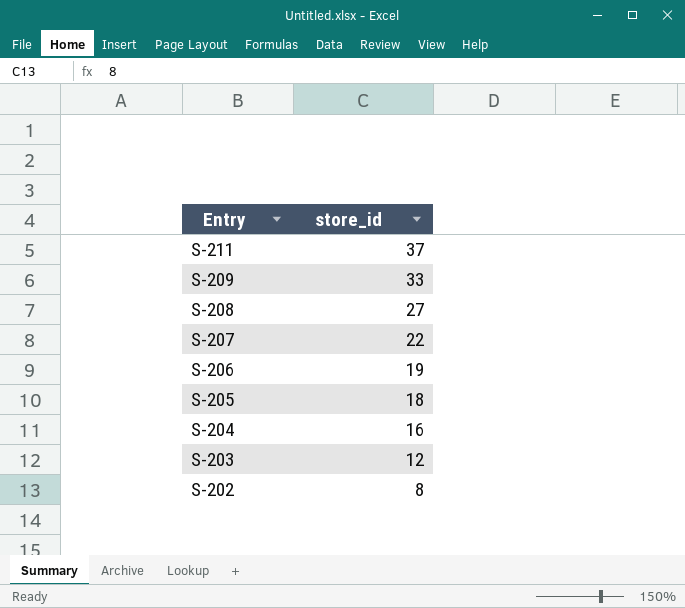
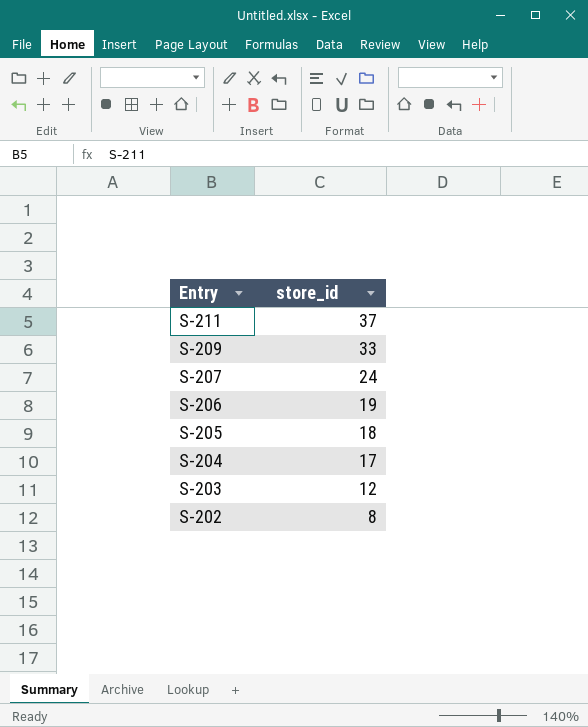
row S-208: 27 -> none
S-207 | store_id: 22 -> 24
S-204 | store_id: 16 -> 17

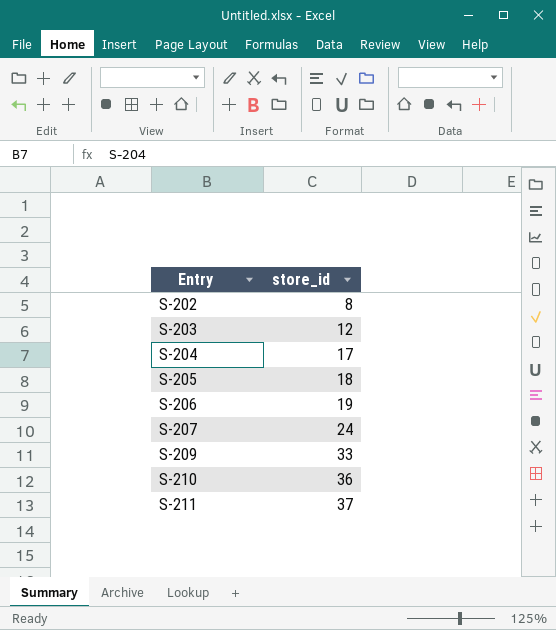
row order: Entry descending -> Entry ascending
row S-210: none -> 36

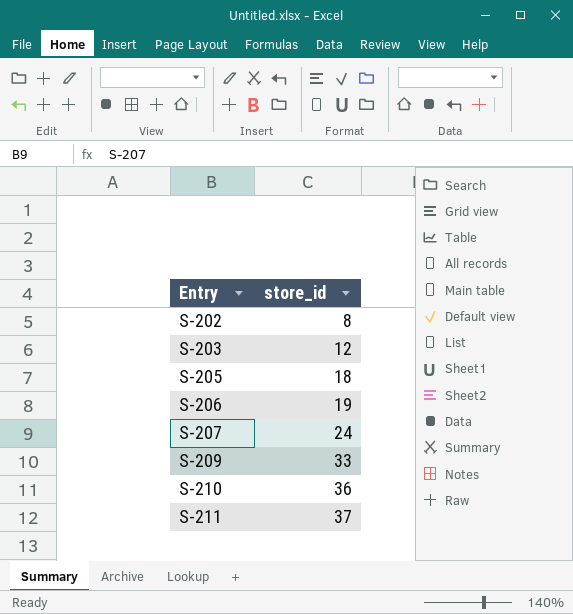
row S-204: 17 -> none

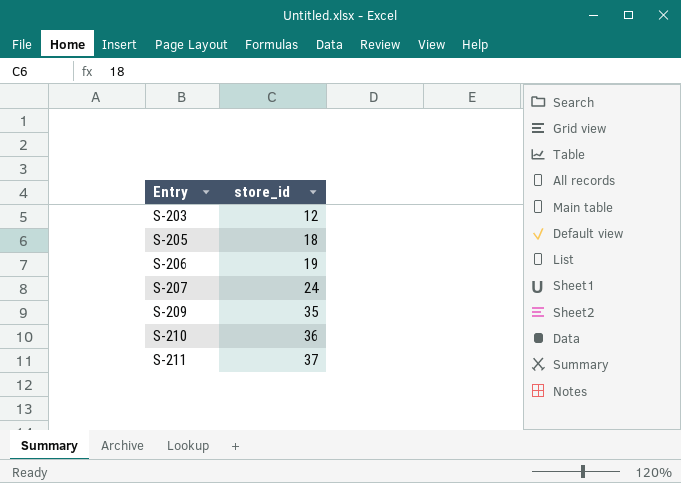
row S-202: 8 -> none
S-209 | store_id: 33 -> 35

